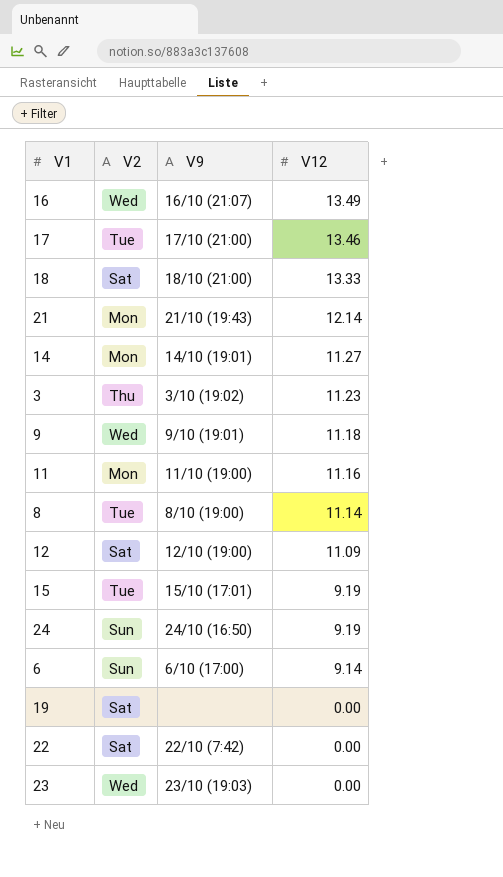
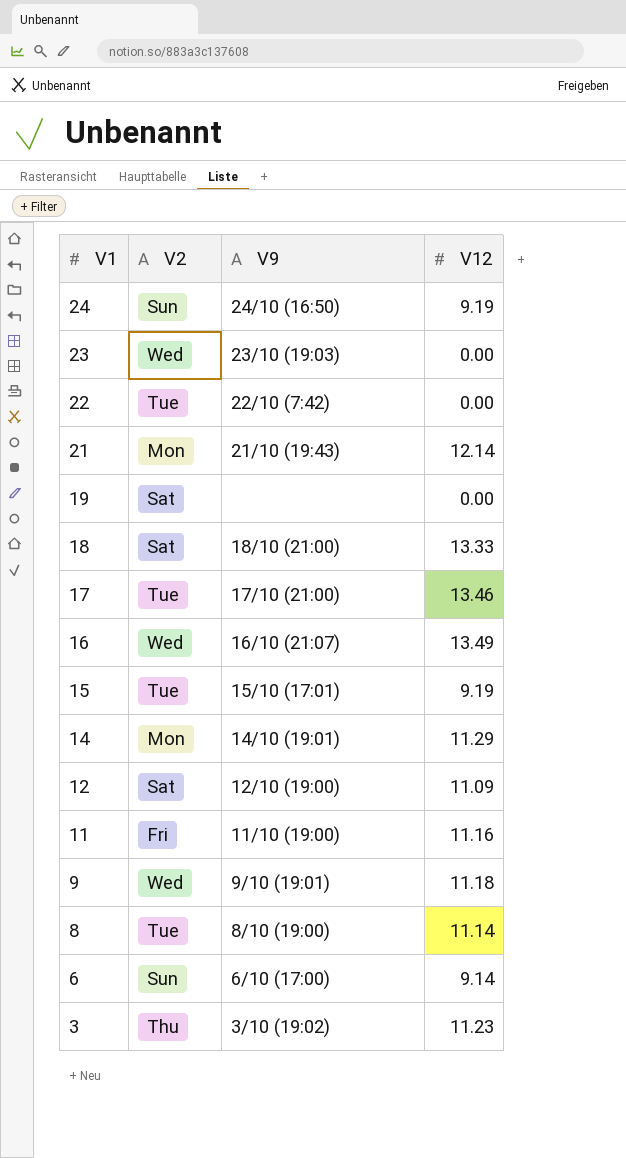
row order: V12 descending -> V1 descending
22 | V2: Sat -> Tue
14 | V12: 11.27 -> 11.29
11 | V2: Mon -> Fri

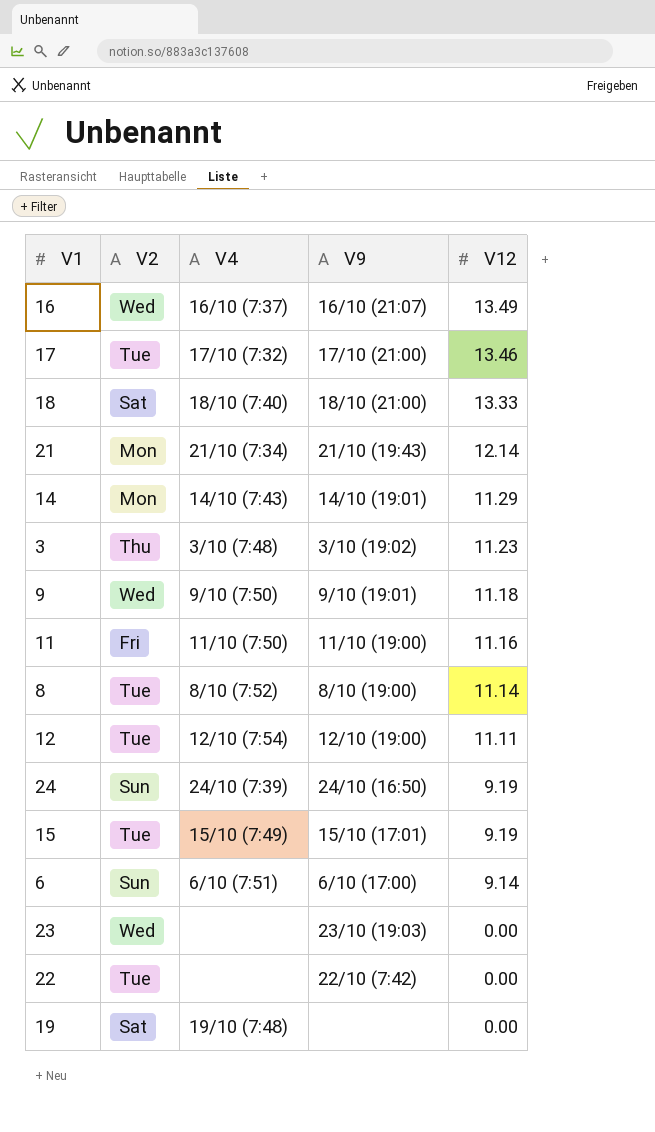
row order: V1 descending -> V12 descending
column V4 | position: none -> 3
12 | V2: Sat -> Tue
12 | V12: 11.09 -> 11.11

